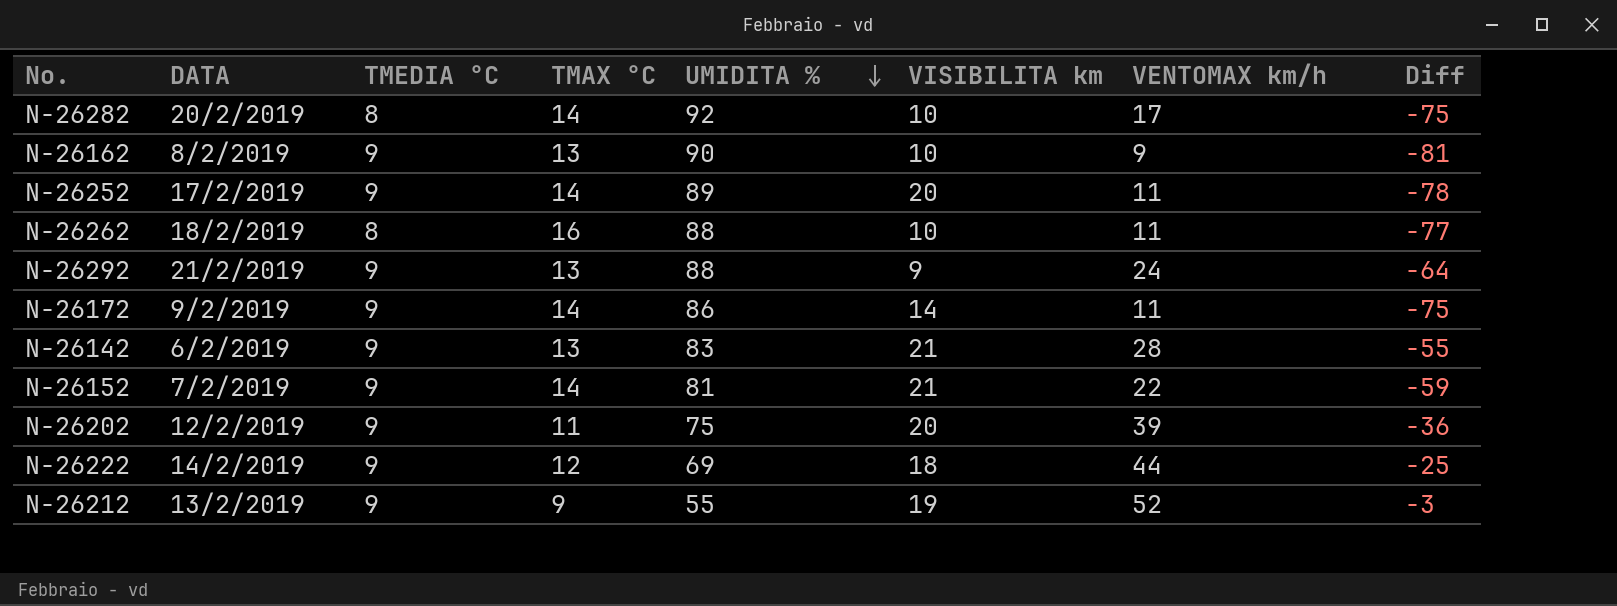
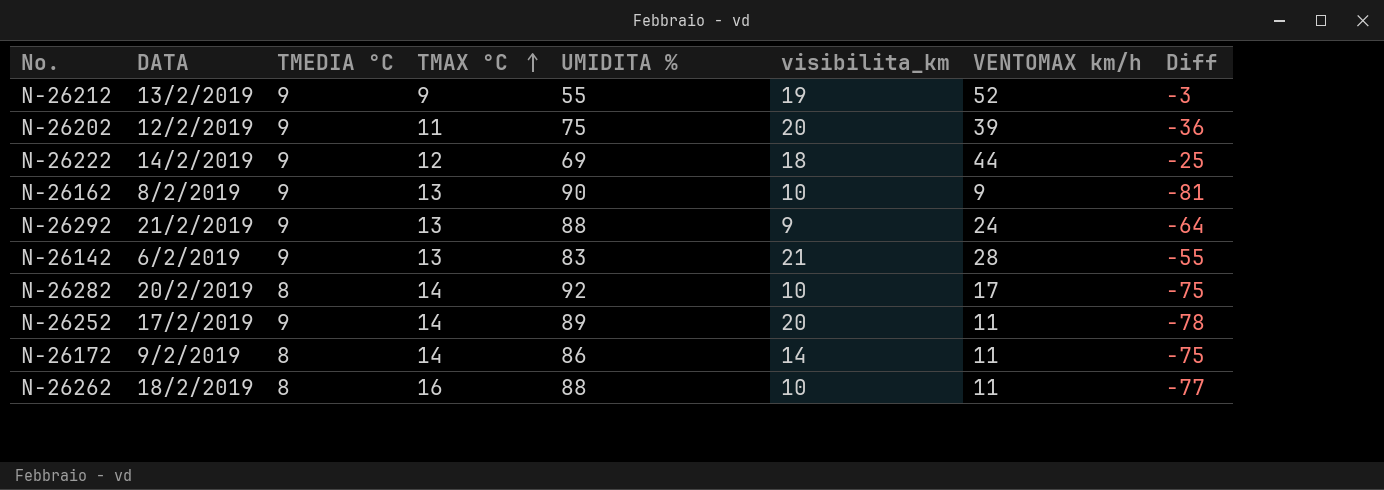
row order: UMIDITA % descending -> TMAX °C ascending
column name: VISIBILITA km -> visibilita_km
row N-26152: 7/2/2019 | 9 | 14 | 81 | 21 | 22 | -59 -> none
N-26172 | TMEDIA °C: 9 -> 8

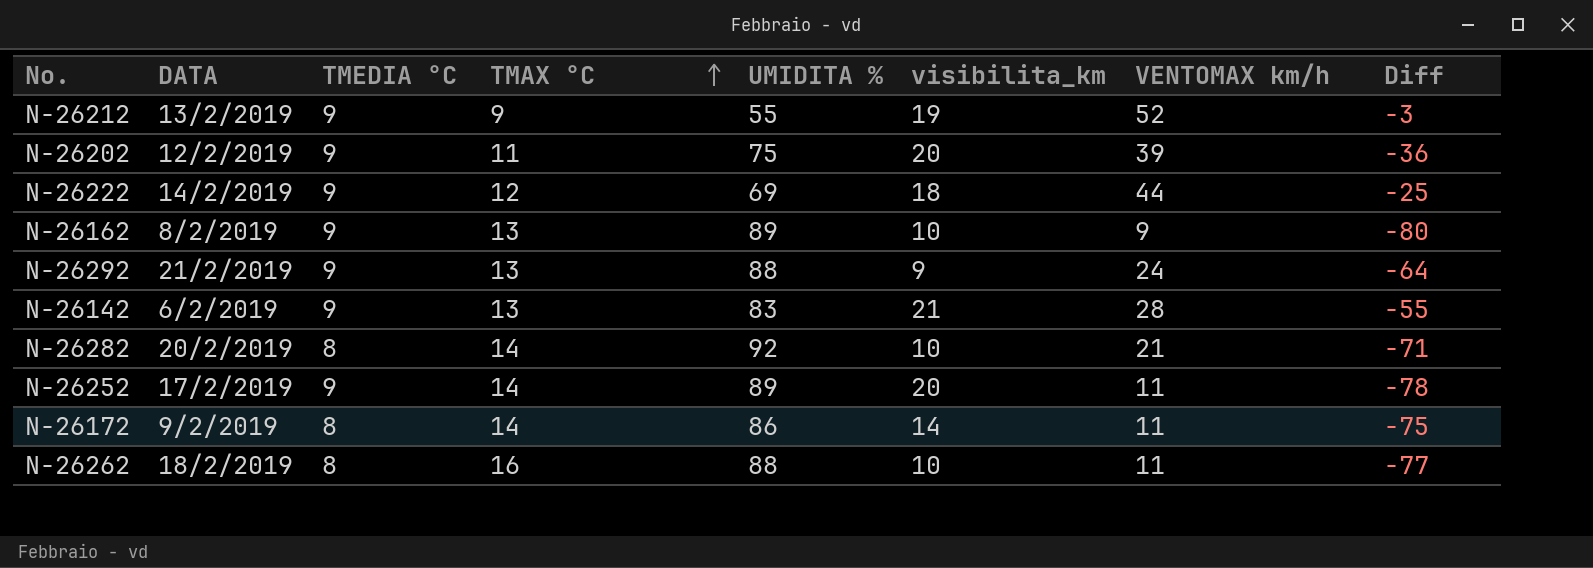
N-26162 | UMIDITA %: 90 -> 89
N-26162 | Diff: -81 -> -80
N-26282 | VENTOMAX km/h: 17 -> 21
N-26282 | Diff: -75 -> -71

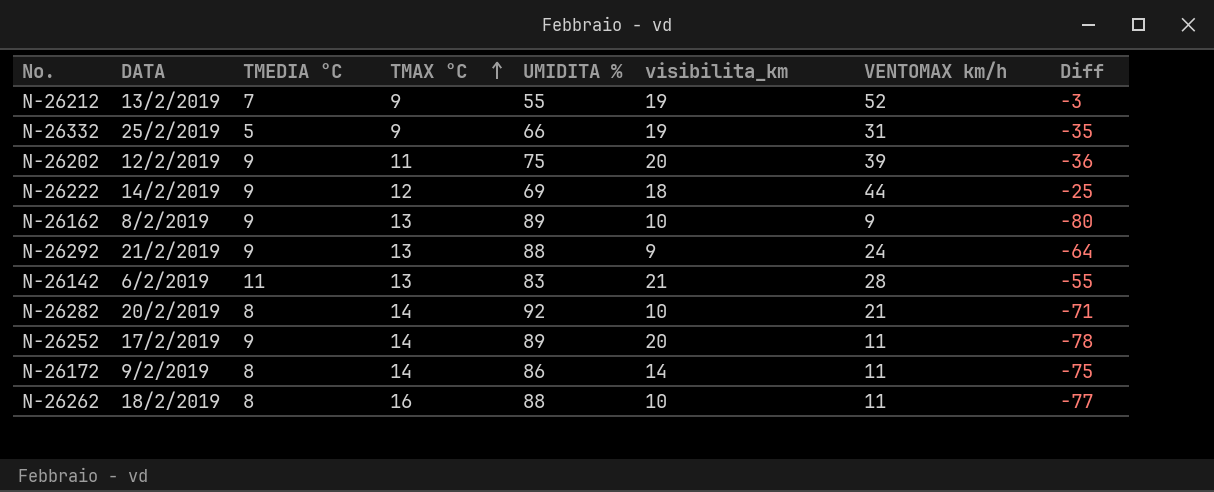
N-26212 | TMEDIA °C: 9 -> 7
row N-26332: none -> 25/2/2019 | 5 | 9 | 66 | 19 | 31 | -35
N-26142 | TMEDIA °C: 9 -> 11

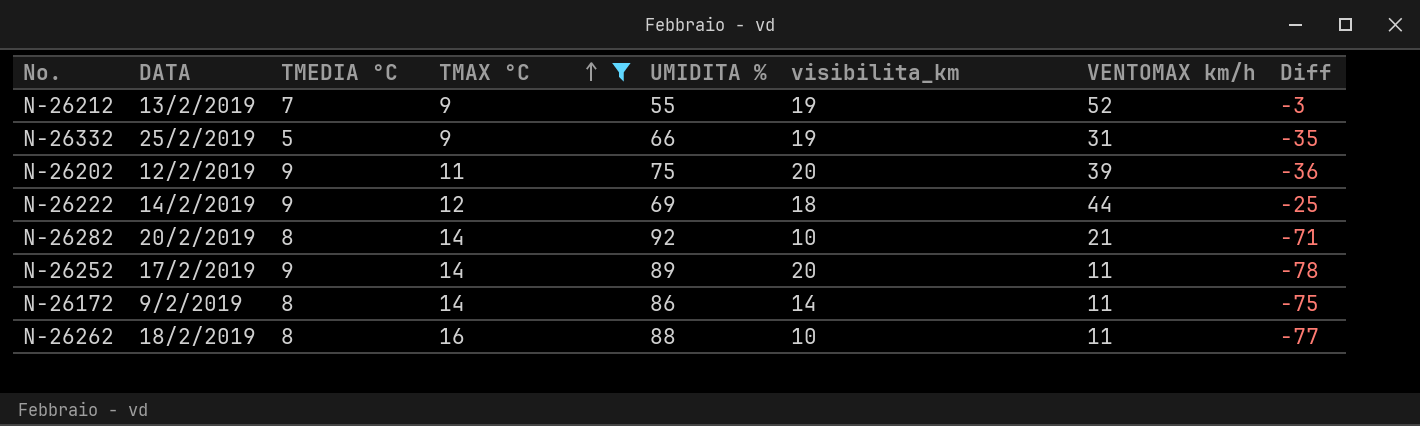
filter: none -> TMAX °C != 13

